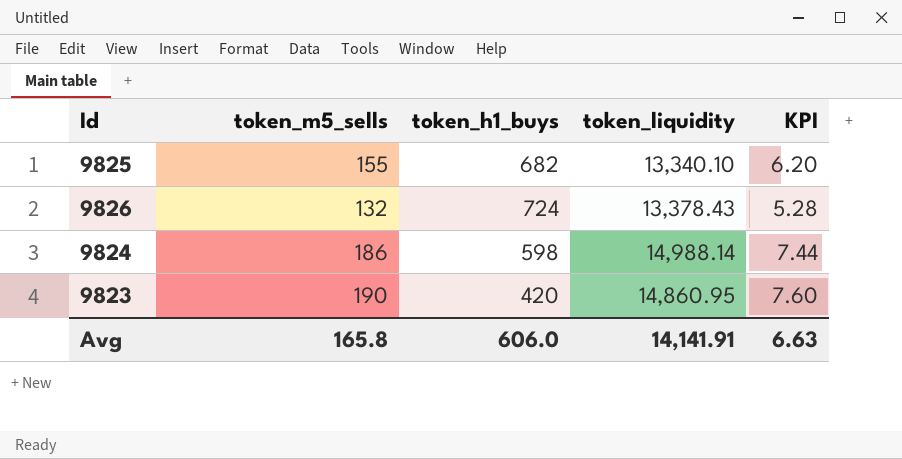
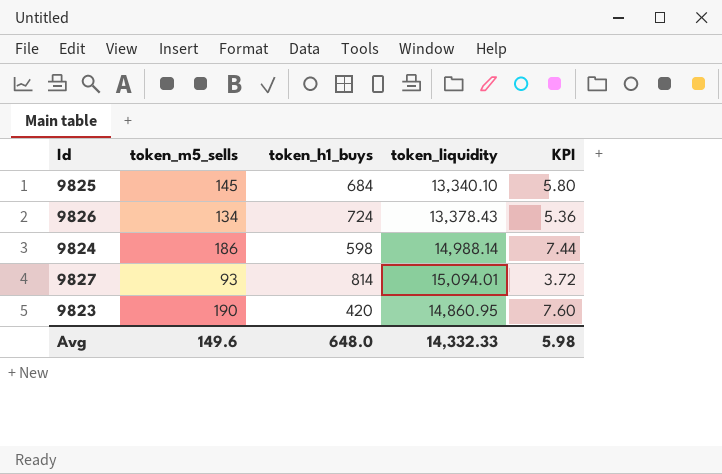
9825 | token_m5_sells: 155 -> 145
9825 | token_h1_buys: 682 -> 684
9825 | KPI: 6.20 -> 5.80
9826 | token_m5_sells: 132 -> 134
9826 | KPI: 5.28 -> 5.36
row 9827: none -> 93 | 814 | 15,094.01 | 3.72
Avg | token_m5_sells: 165.8 -> 149.6
Avg | token_h1_buys: 606.0 -> 648.0
Avg | token_liquidity: 14,141.91 -> 14,332.33
Avg | KPI: 6.63 -> 5.98

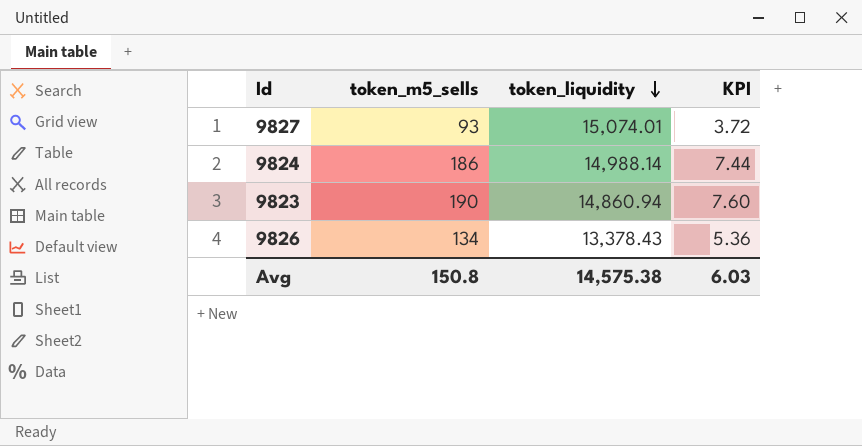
row order: none -> token_liquidity descending
column token_h1_buys | position: 3 -> none
row 9825: 145 | 684 | 13,340.10 | 5.80 -> none
9827 | token_liquidity: 15,094.01 -> 15,074.01
9823 | token_liquidity: 14,860.95 -> 14,860.94
Avg | token_m5_sells: 149.6 -> 150.8
Avg | token_liquidity: 14,332.33 -> 14,575.38
Avg | KPI: 5.98 -> 6.03

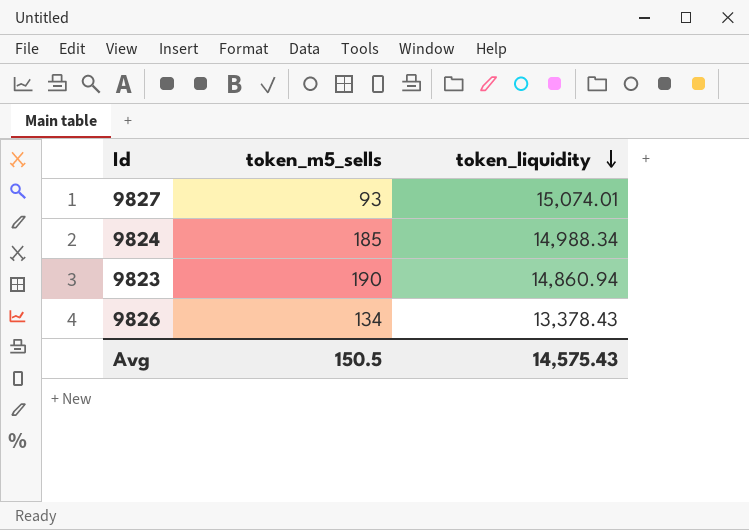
column KPI | formula: [token_m5_sells] * 0.04 -> none
9824 | token_m5_sells: 186 -> 185
9824 | token_liquidity: 14,988.14 -> 14,988.34
Avg | token_m5_sells: 150.8 -> 150.5
Avg | token_liquidity: 14,575.38 -> 14,575.43

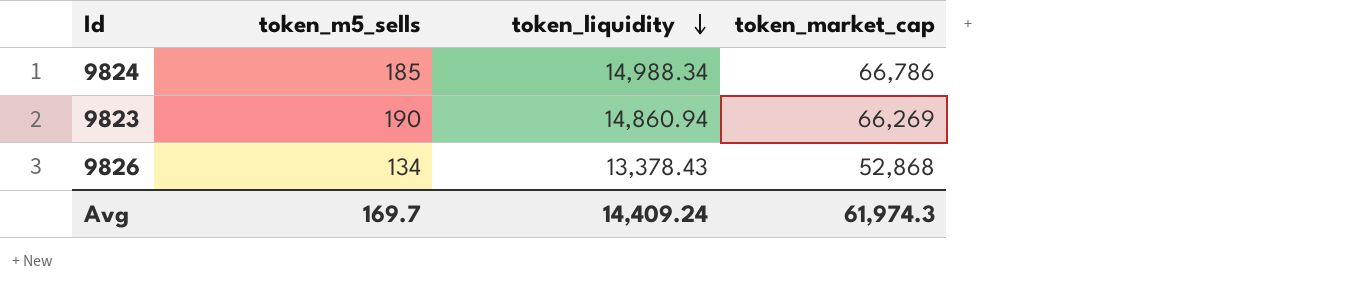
column token_market_cap | position: none -> 4
row 9827: 93 | 15,074.01 -> none
Avg | token_m5_sells: 150.5 -> 169.7
Avg | token_liquidity: 14,575.43 -> 14,409.24

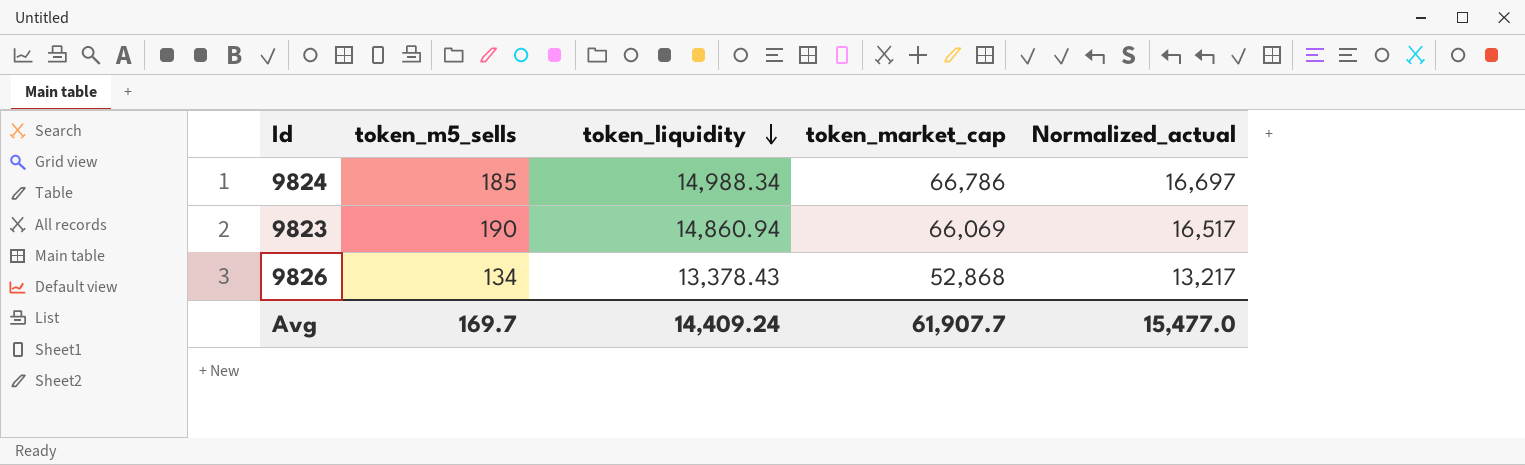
column Normalized_actual | formula: none -> [token_market_cap] * 0.25
9823 | token_market_cap: 66,269 -> 66,069
Avg | token_market_cap: 61,974.3 -> 61,907.7

